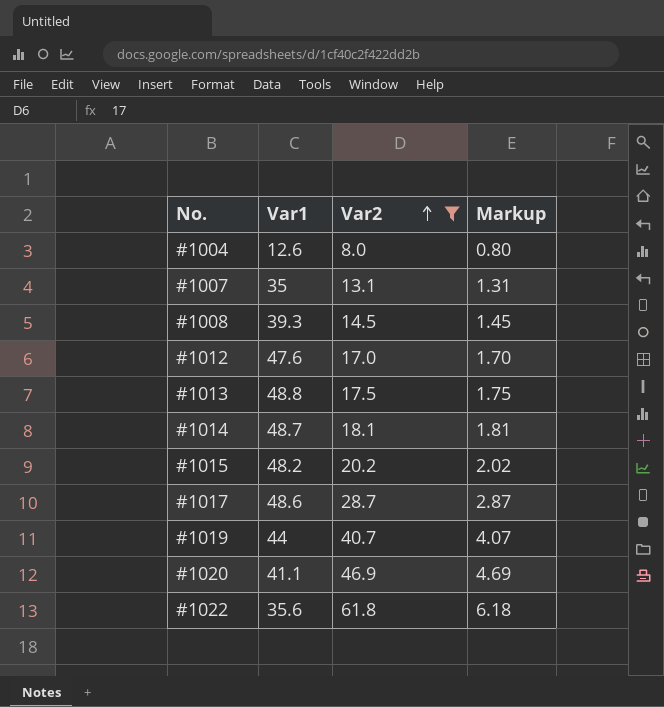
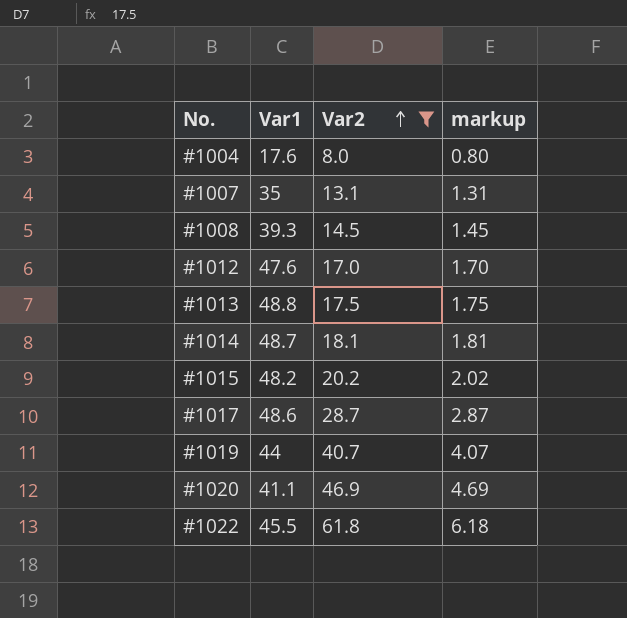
column name: Markup -> markup
#1004 | Var1: 12.6 -> 17.6
#1022 | Var1: 35.6 -> 45.5

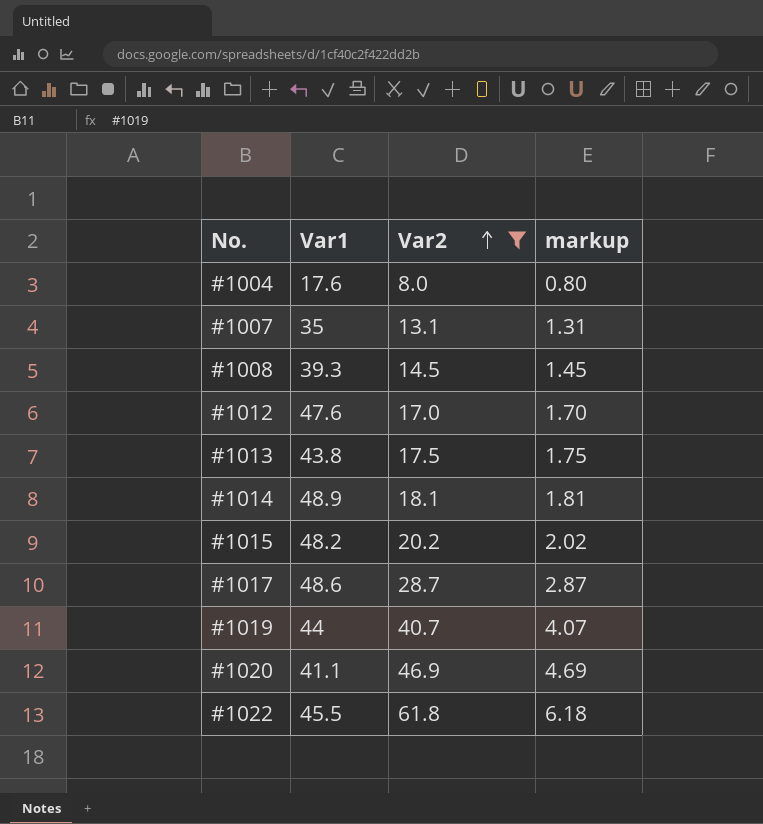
#1013 | Var1: 48.8 -> 43.8
#1014 | Var1: 48.7 -> 48.9

